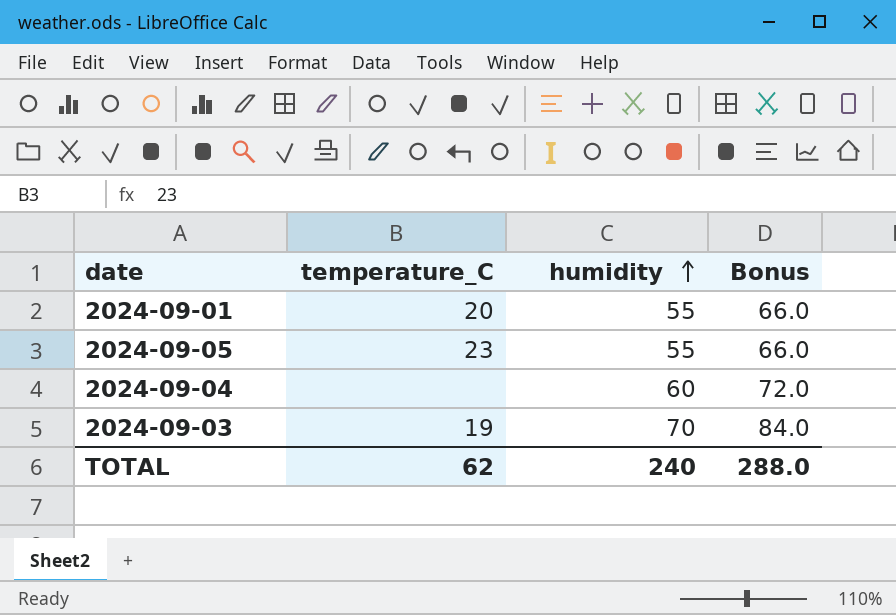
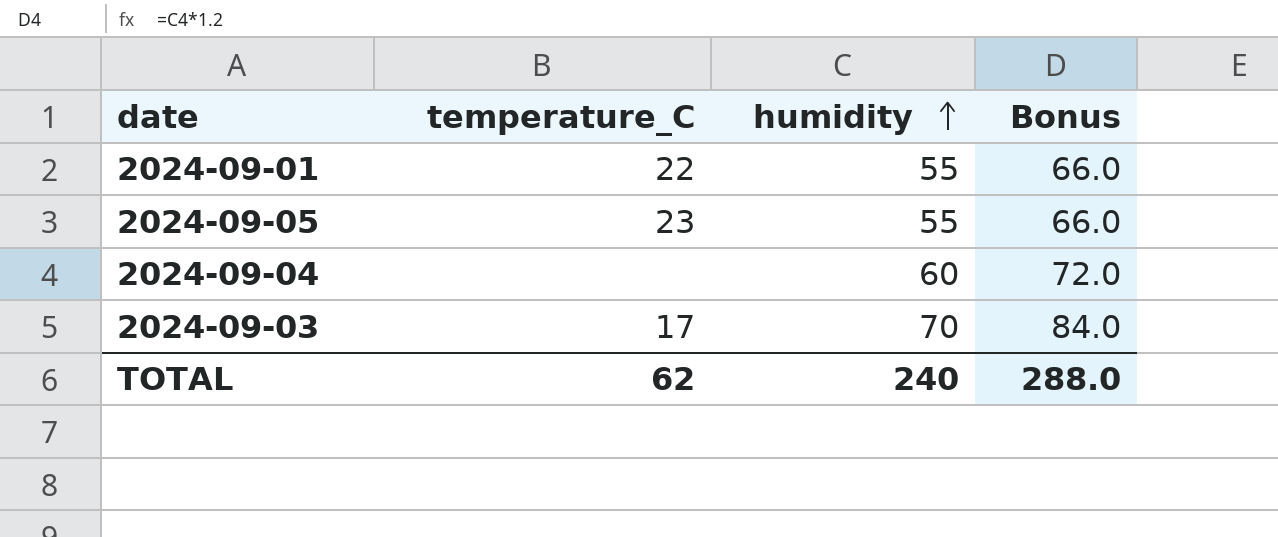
2024-09-01 | temperature_C: 20 -> 22
2024-09-03 | temperature_C: 19 -> 17

